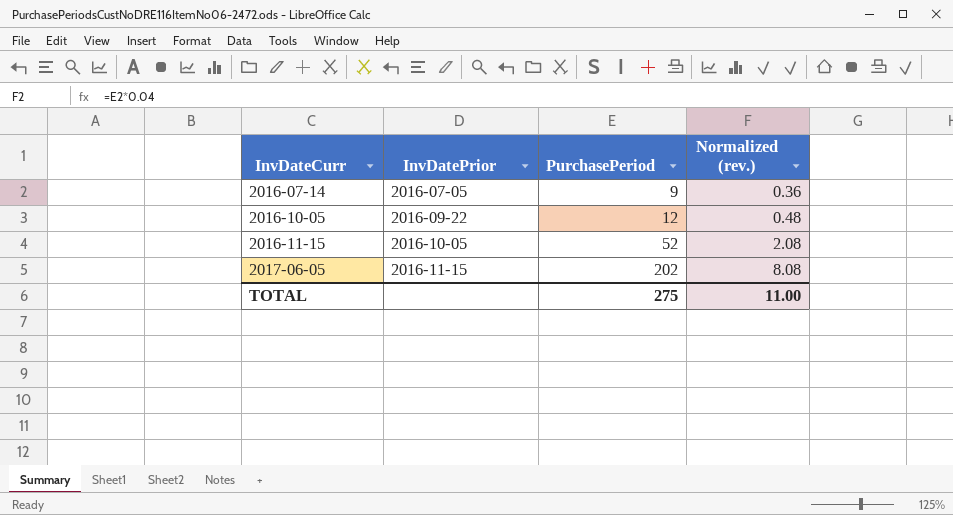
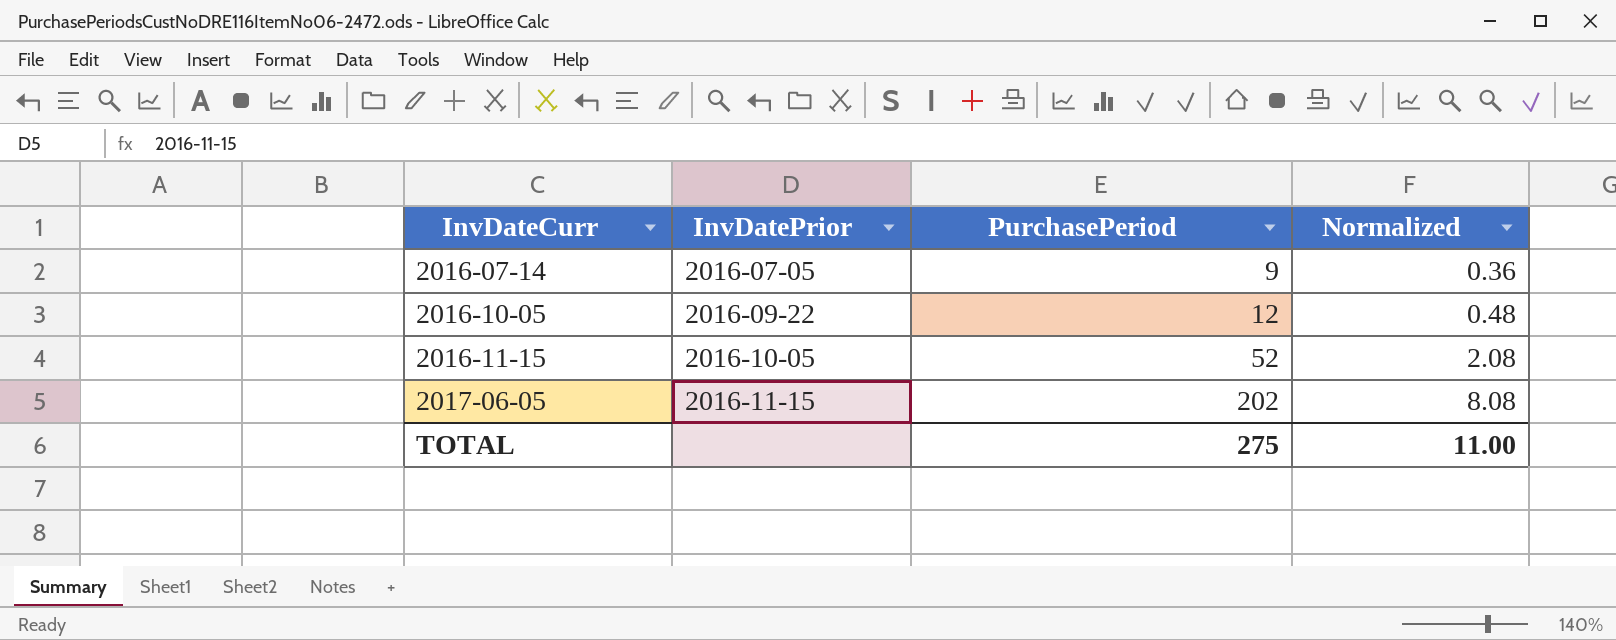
column name: Normalized (rev.) -> Normalized

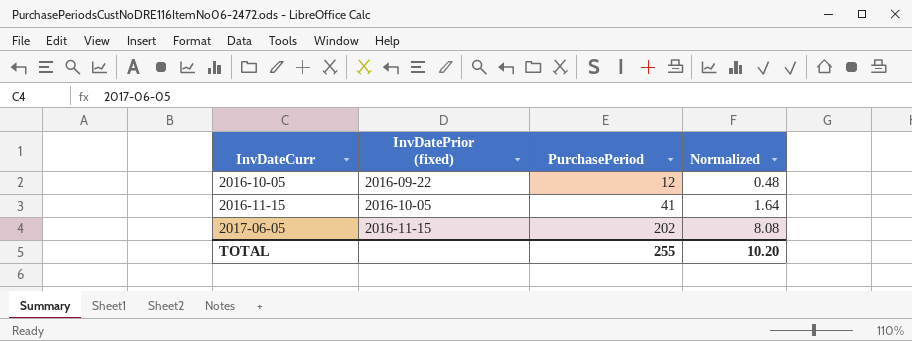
column name: InvDatePrior -> InvDatePrior (fixed)
row 2016-07-14: 2016-07-05 | 9 | 0.36 -> none
2016-11-15 | PurchasePeriod: 52 -> 41
2016-11-15 | Normalized: 2.08 -> 1.64
TOTAL | PurchasePeriod: 275 -> 255
TOTAL | Normalized: 11.00 -> 10.20

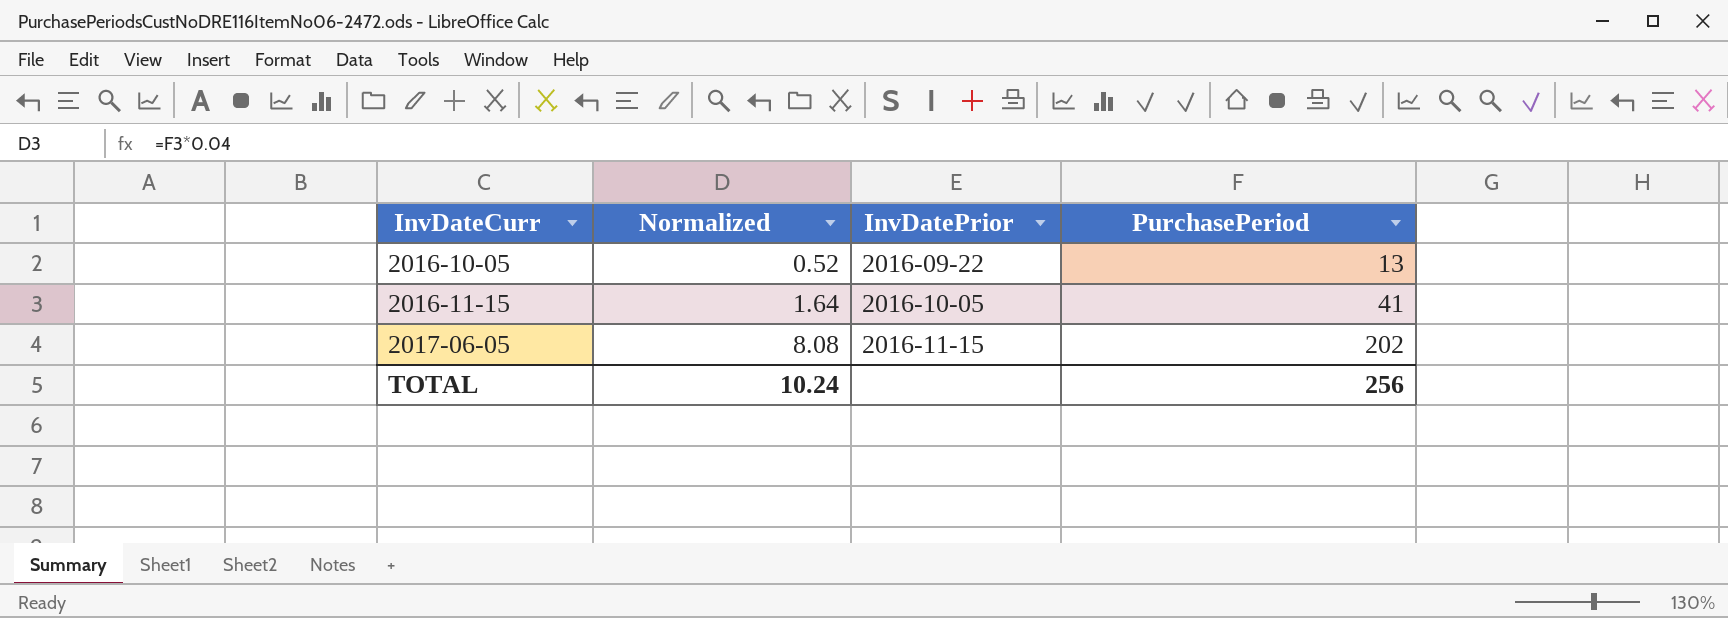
column Normalized | position: 4 -> 2
column name: InvDatePrior (fixed) -> InvDatePrior
2016-10-05 | Normalized: 0.48 -> 0.52
2016-10-05 | PurchasePeriod: 12 -> 13
TOTAL | Normalized: 10.20 -> 10.24
TOTAL | PurchasePeriod: 255 -> 256

